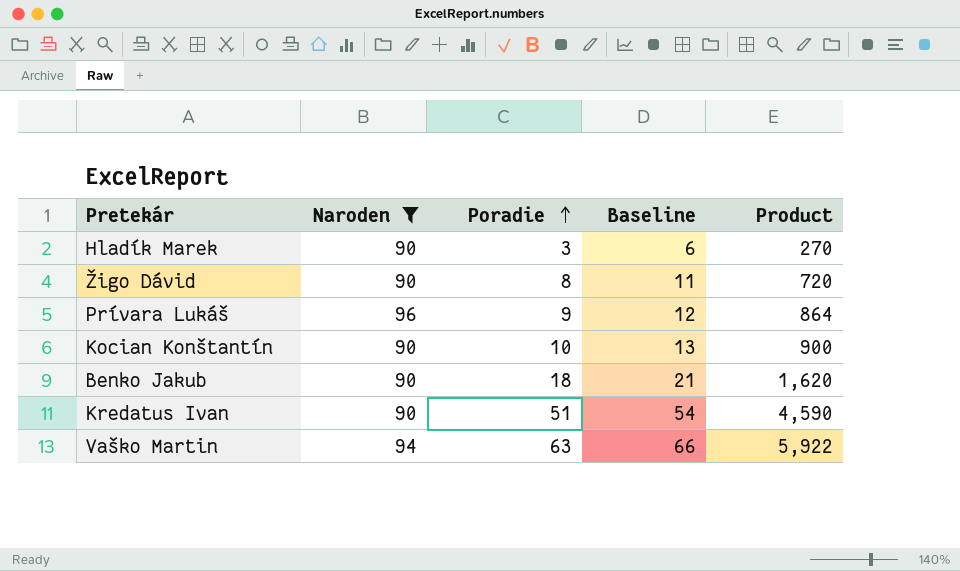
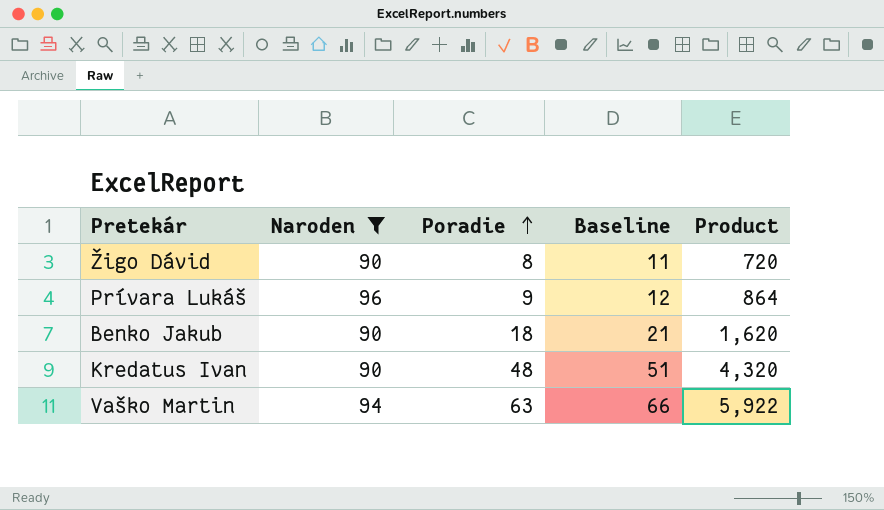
row Hladík Marek: 90 | 3 | 6 | 270 -> none
row Kocian Konštantín: 90 | 10 | 13 | 900 -> none
Kredatus Ivan | Poradie: 51 -> 48
Kredatus Ivan | Baseline: 54 -> 51
Kredatus Ivan | Product: 4,590 -> 4,320

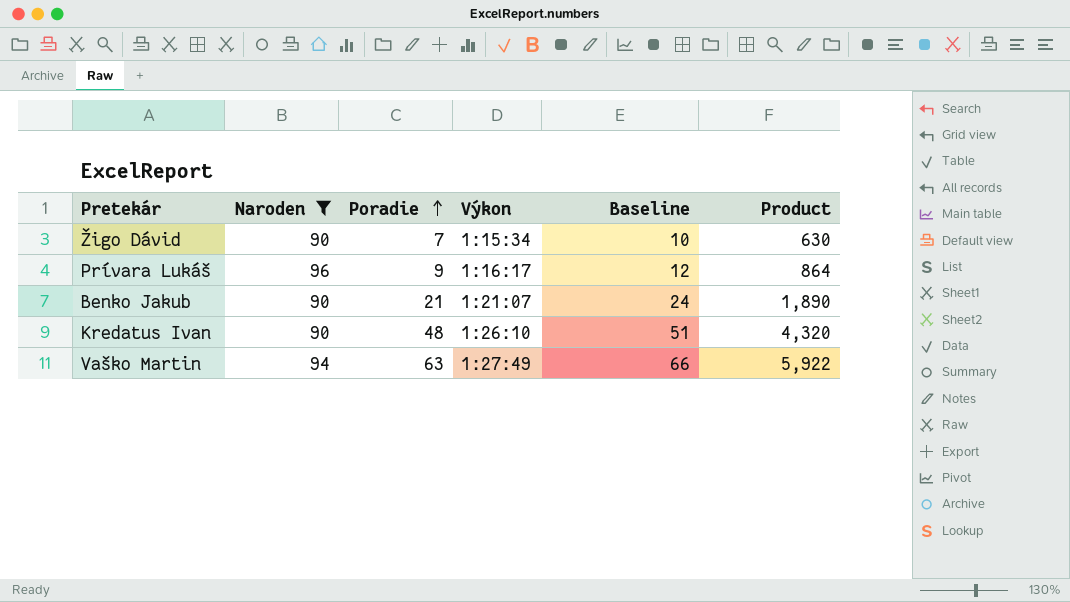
column Výkon | position: none -> 4
Žigo Dávid | Poradie: 8 -> 7
Žigo Dávid | Baseline: 11 -> 10
Žigo Dávid | Product: 720 -> 630
Benko Jakub | Poradie: 18 -> 21
Benko Jakub | Baseline: 21 -> 24
Benko Jakub | Product: 1,620 -> 1,890

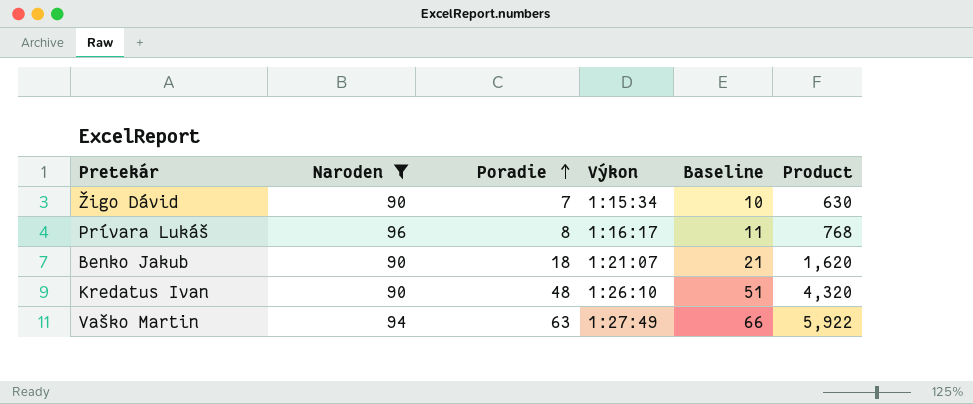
Prívara Lukáš | Poradie: 9 -> 8
Prívara Lukáš | Baseline: 12 -> 11
Prívara Lukáš | Product: 864 -> 768
Benko Jakub | Poradie: 21 -> 18
Benko Jakub | Baseline: 24 -> 21
Benko Jakub | Product: 1,890 -> 1,620

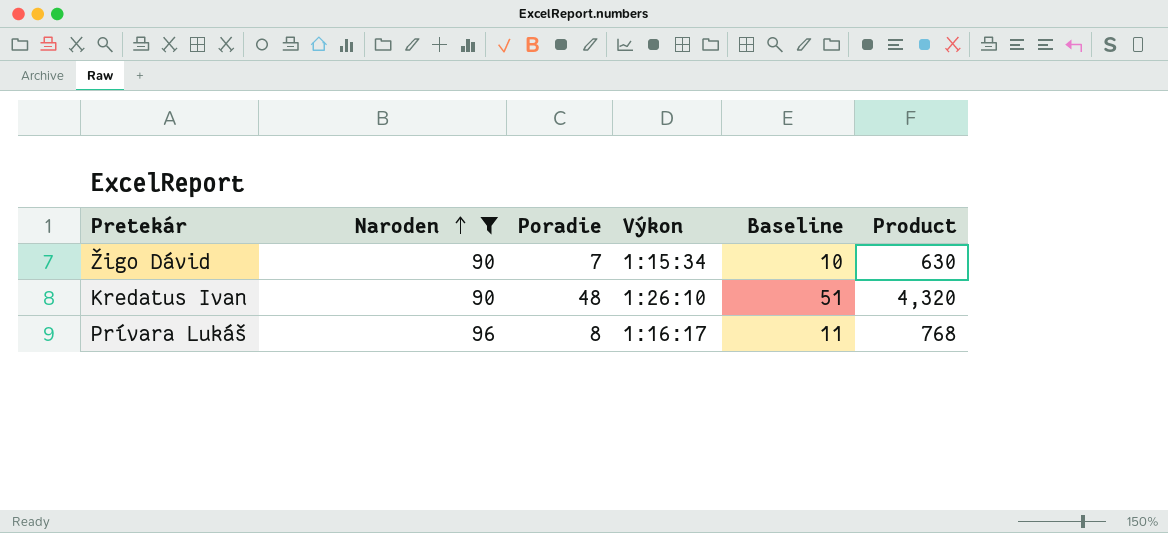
row order: Poradie ascending -> Naroden ascending
row Benko Jakub: 90 | 18 | 1:21:07 | 21 | 1,620 -> none
row Vaško Martin: 94 | 63 | 1:27:49 | 66 | 5,922 -> none

